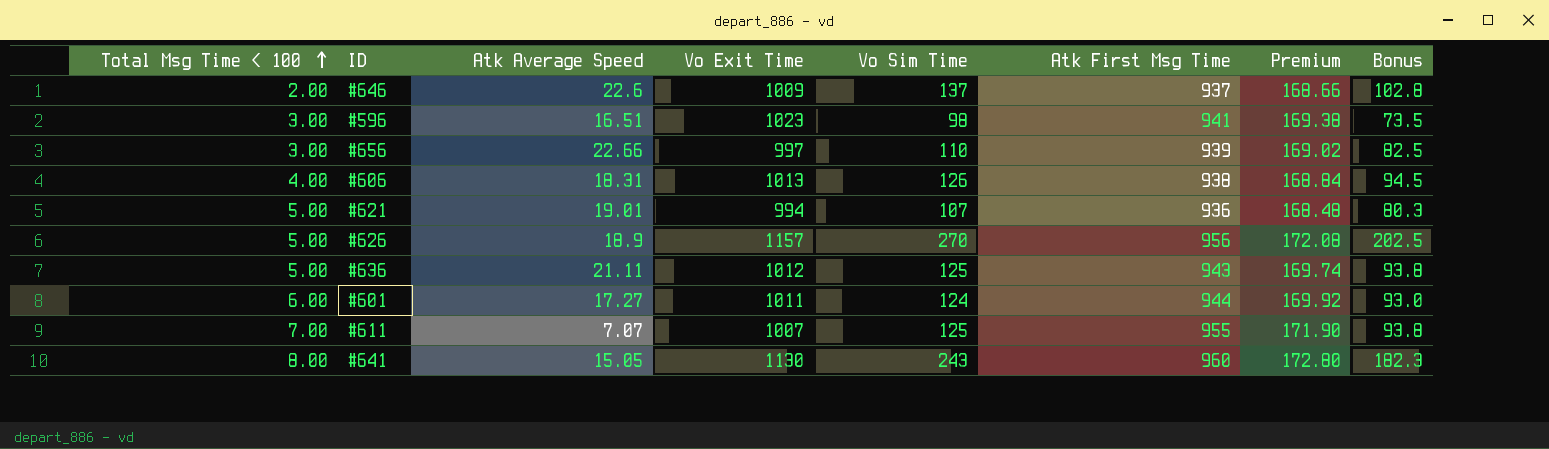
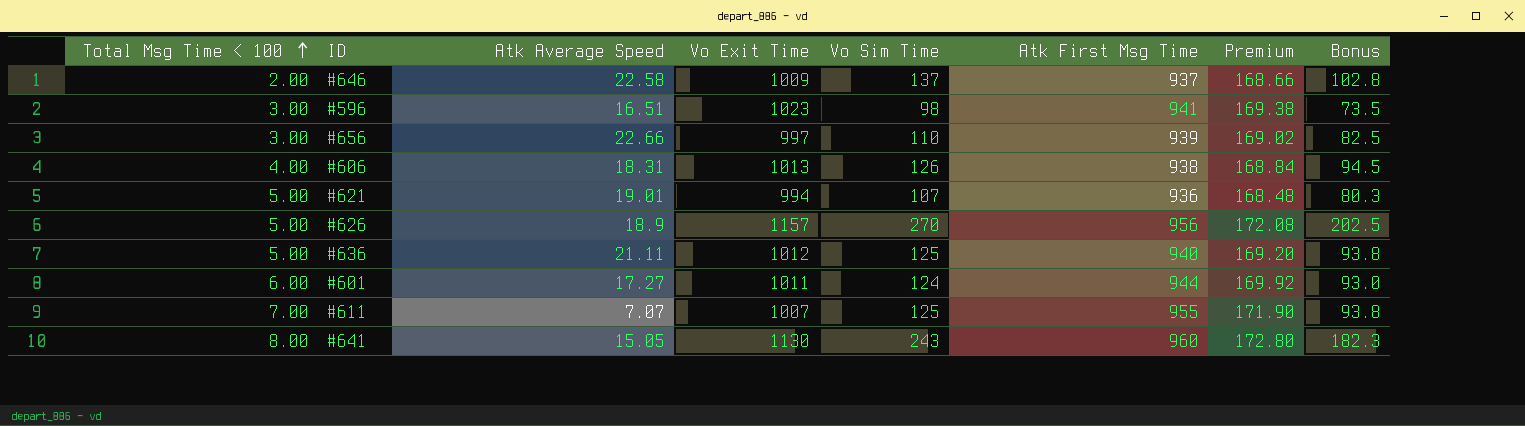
#646 | Atk Average Speed: 22.6 -> 22.58
#636 | Atk First Msg Time: 943 -> 940
#636 | Premium: 169.74 -> 169.20

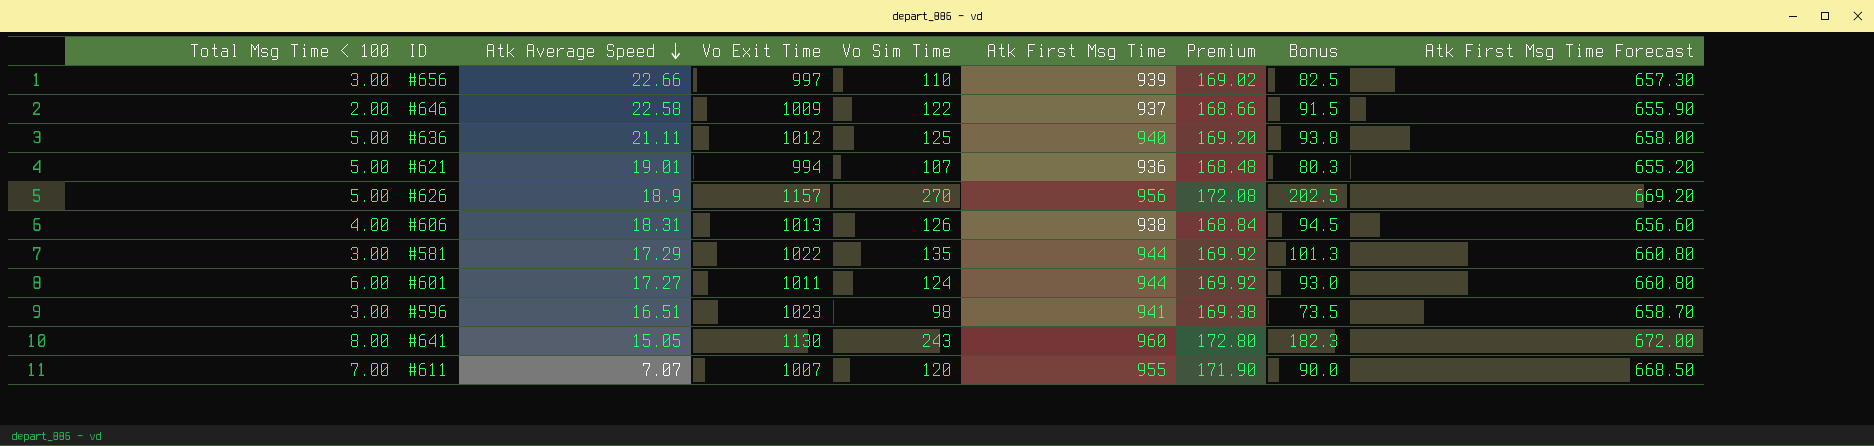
row order: Total Msg Time < 100 ascending -> Atk Average Speed descending
column Atk First Msg Time Forecast | formula: none -> [Atk First Msg Time] * 0.7
#646 | Vo Sim Time: 137 -> 122
#646 | Bonus: 102.8 -> 91.5
row #581: none -> 3.00 | 17.29 | 1022 | 135 | 944 | 169.92 | 101.3 | 660.80
#611 | Vo Sim Time: 125 -> 120
#611 | Bonus: 93.8 -> 90.0

